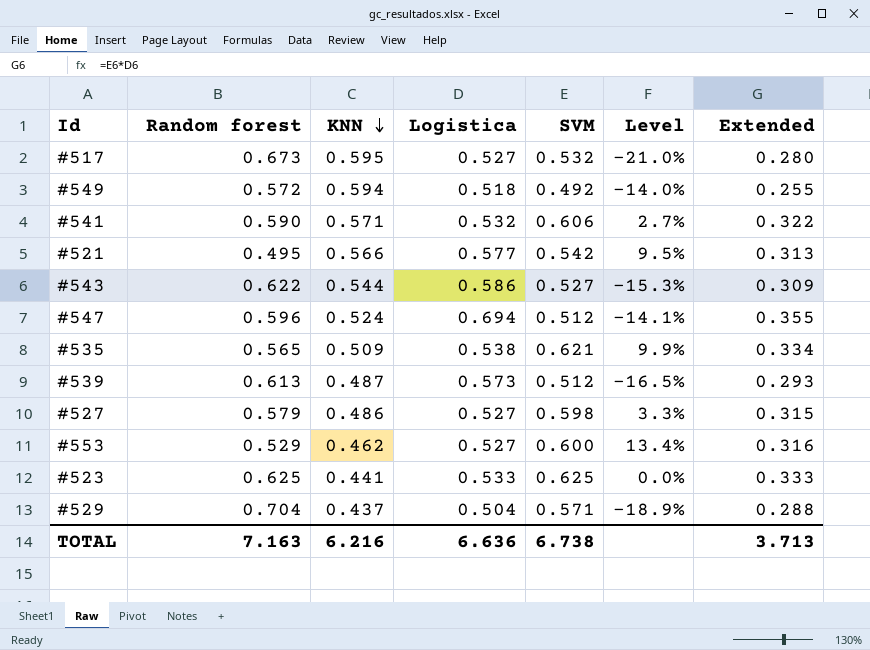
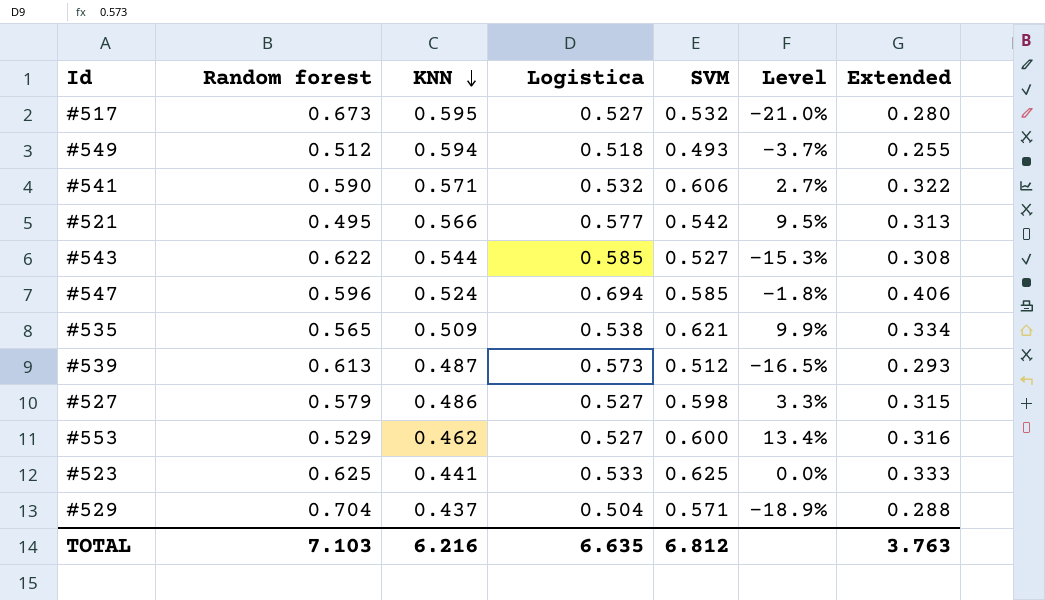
#549 | Random forest: 0.572 -> 0.512
#549 | SVM: 0.492 -> 0.493
#549 | Level: -14.0% -> -3.7%
#543 | Logistica: 0.586 -> 0.585
#543 | Extended: 0.309 -> 0.308
#547 | SVM: 0.512 -> 0.585
#547 | Level: -14.1% -> -1.8%
#547 | Extended: 0.355 -> 0.406
TOTAL | Random forest: 7.163 -> 7.103
TOTAL | Logistica: 6.636 -> 6.635
TOTAL | SVM: 6.738 -> 6.812
TOTAL | Extended: 3.713 -> 3.763

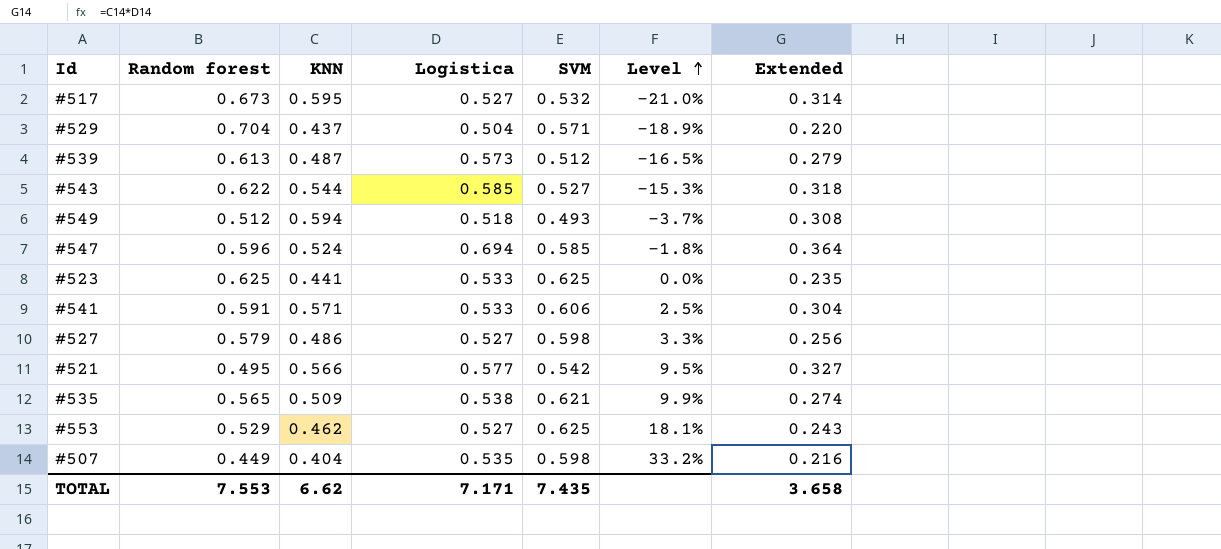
row order: KNN descending -> Level ascending
column Extended | formula: [Logistica] * [SVM] -> [KNN] * [Logistica]
#541 | Random forest: 0.590 -> 0.591
#541 | Logistica: 0.532 -> 0.533
#541 | Level: 2.7% -> 2.5%
#553 | SVM: 0.600 -> 0.625
#553 | Level: 13.4% -> 18.1%
row #507: none -> 0.449 | 0.404 | 0.535 | 0.598 | 33.2% | 0.216
TOTAL | Random forest: 7.103 -> 7.553
TOTAL | KNN: 6.216 -> 6.62
TOTAL | Logistica: 6.635 -> 7.171
TOTAL | SVM: 6.812 -> 7.435
TOTAL | Extended: 3.763 -> 3.658

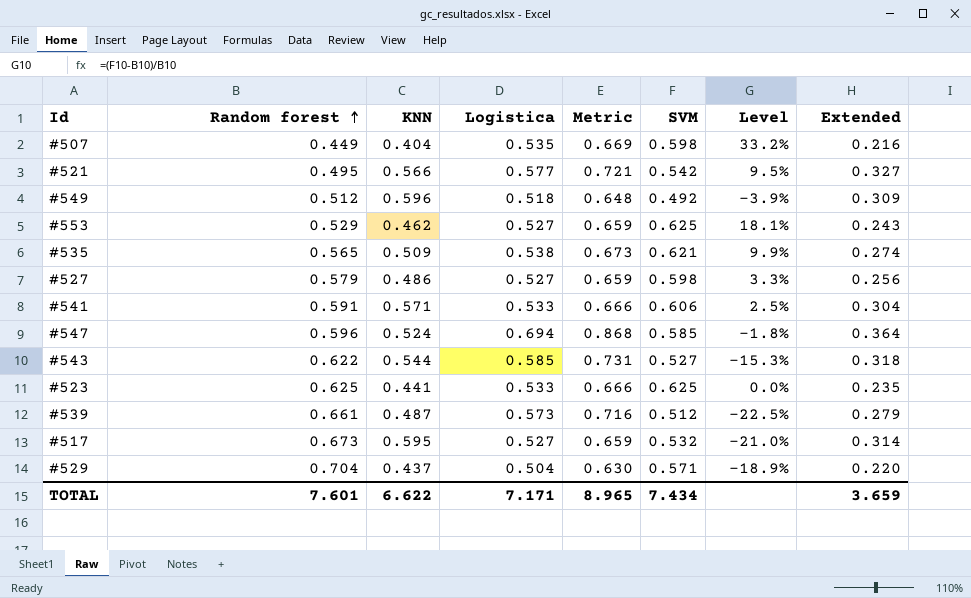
row order: Level ascending -> Random forest ascending
column Metric | formula: none -> [Logistica] * 1.25
#549 | KNN: 0.594 -> 0.596
#549 | SVM: 0.493 -> 0.492
#549 | Level: -3.7% -> -3.9%
#549 | Extended: 0.308 -> 0.309
#539 | Random forest: 0.613 -> 0.661
#539 | Level: -16.5% -> -22.5%
TOTAL | Random forest: 7.553 -> 7.601
TOTAL | KNN: 6.62 -> 6.622
TOTAL | SVM: 7.435 -> 7.434
TOTAL | Extended: 3.658 -> 3.659

